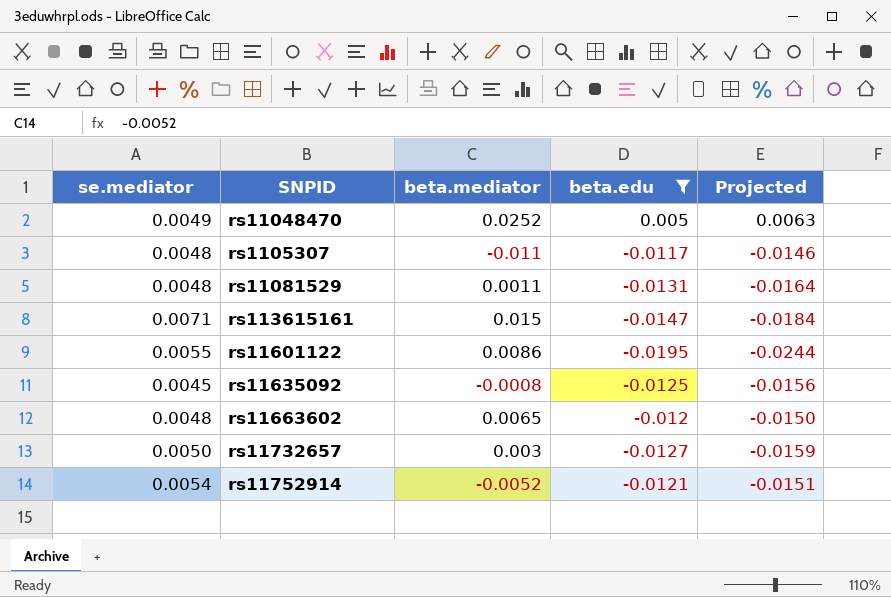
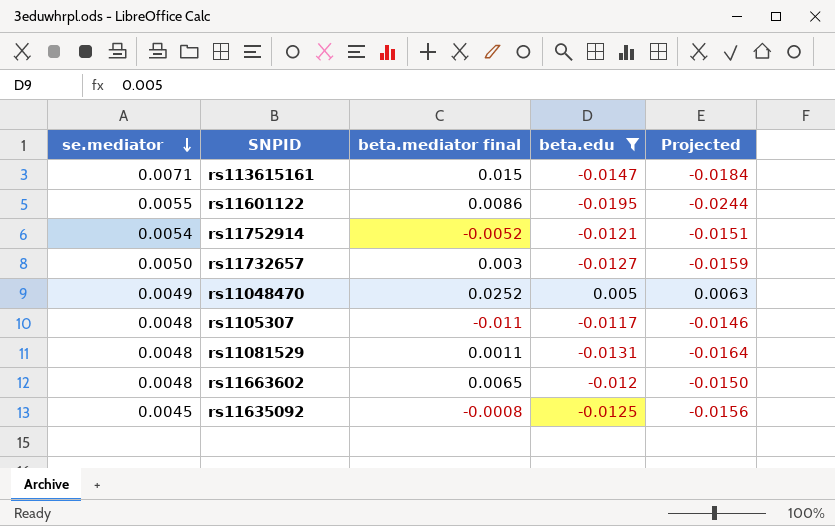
row order: none -> se.mediator descending
column name: beta.mediator -> beta.mediator final

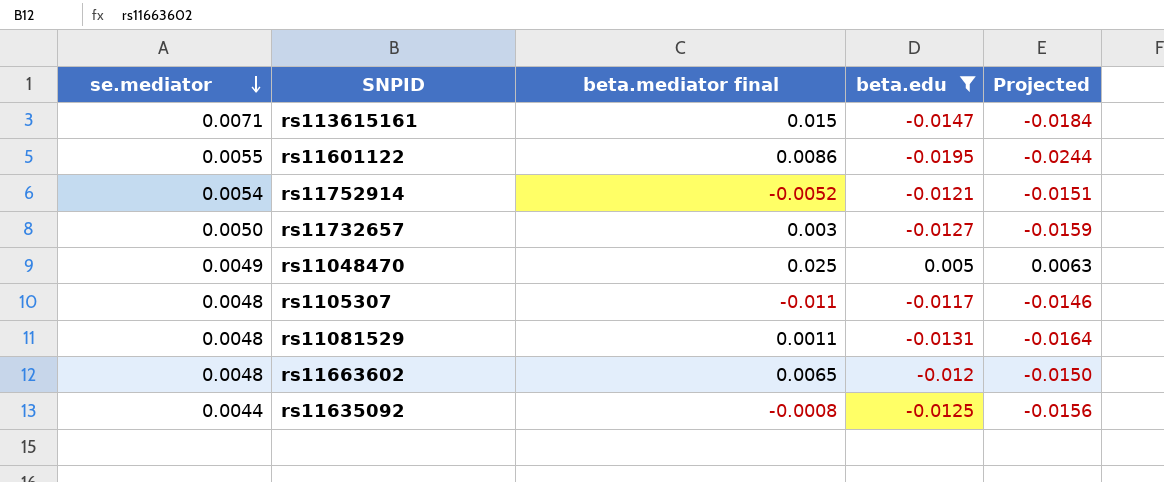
rs11048470 | beta.mediator final: 0.0252 -> 0.025
rs11635092 | se.mediator: 0.0045 -> 0.0044

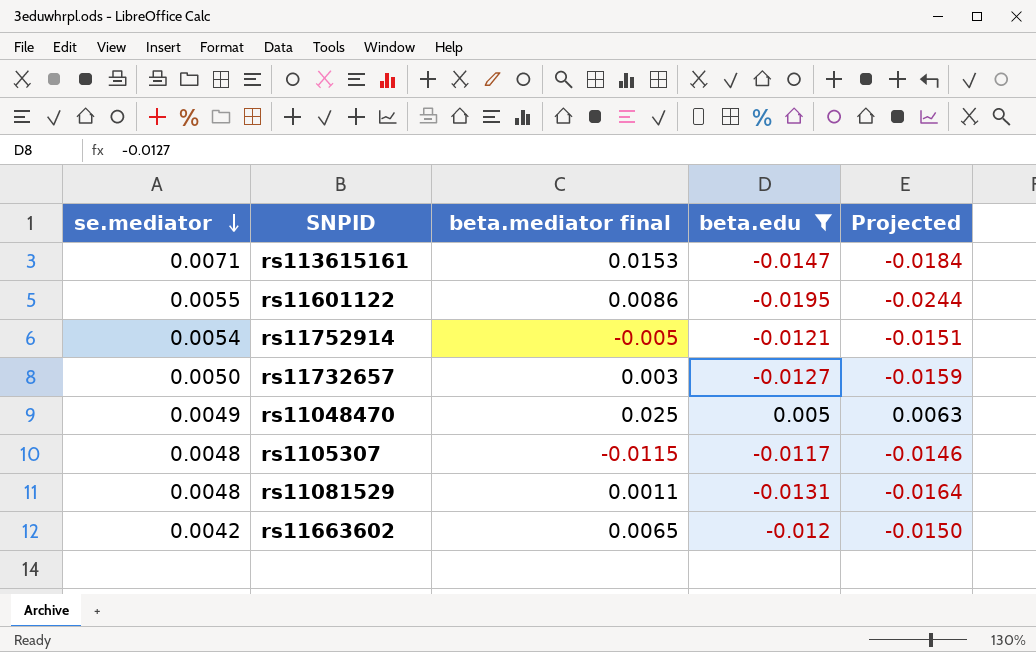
row rs11635092: 0.0044 | -0.0008 | -0.0125 | -0.0156 -> none
rs113615161 | beta.mediator final: 0.015 -> 0.0153
rs11752914 | beta.mediator final: -0.0052 -> -0.005
rs1105307 | beta.mediator final: -0.011 -> -0.0115
rs11663602 | se.mediator: 0.0048 -> 0.0042

